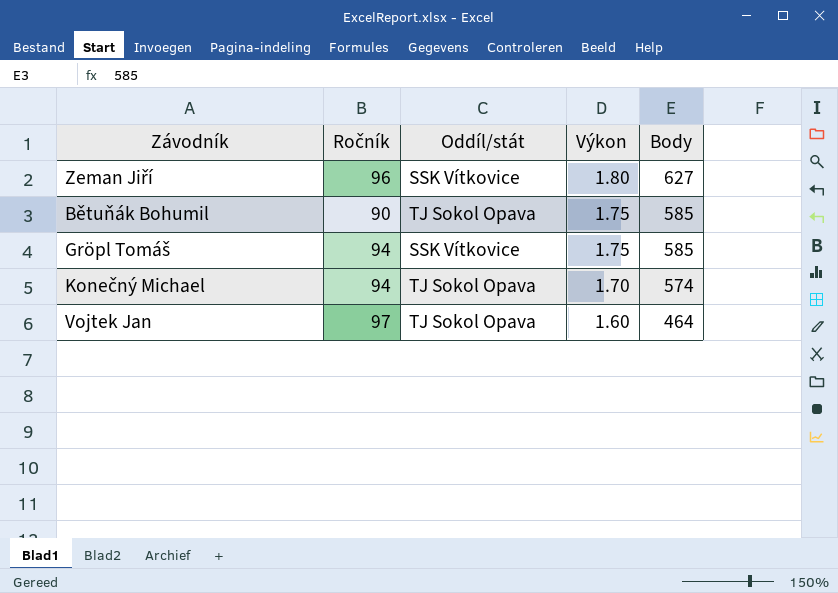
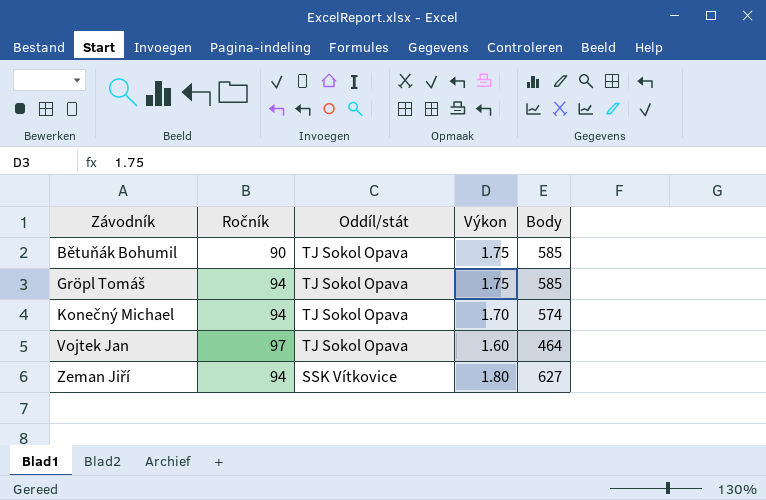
row order: Výkon descending -> Závodník ascending
Gröpl Tomáš | Oddíl/stát: SSK Vítkovice -> TJ Sokol Opava
Zeman Jiří | Ročník: 96 -> 94

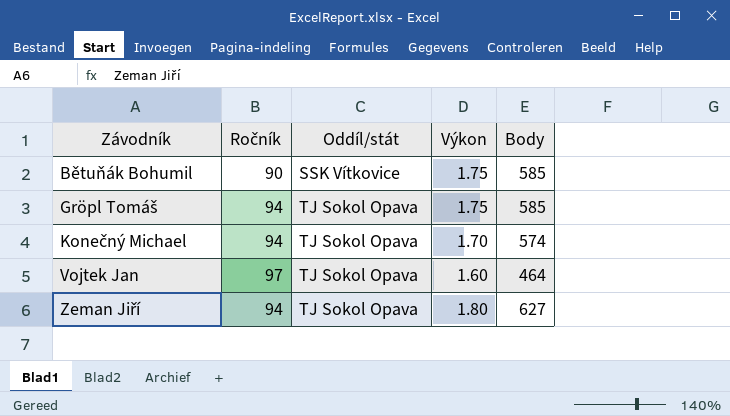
Bětuňák Bohumil | Oddíl/stát: TJ Sokol Opava -> SSK Vítkovice
Zeman Jiří | Oddíl/stát: SSK Vítkovice -> TJ Sokol Opava

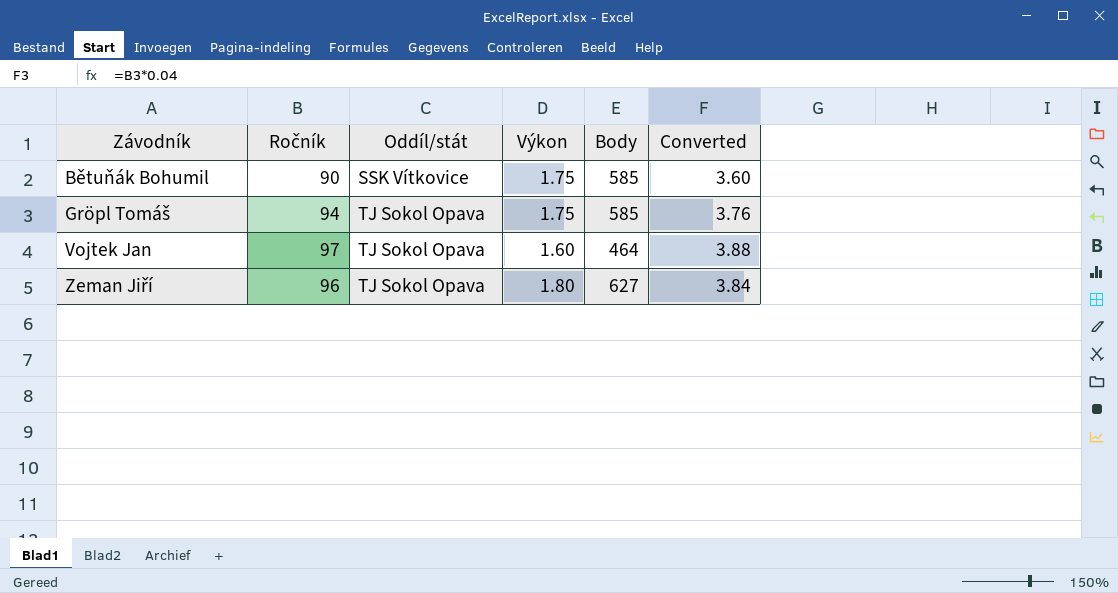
column Converted | formula: none -> [Ročník] * 0.04
row Konečný Michael: 94 | TJ Sokol Opava | 1.70 | 574 -> none
Zeman Jiří | Ročník: 94 -> 96

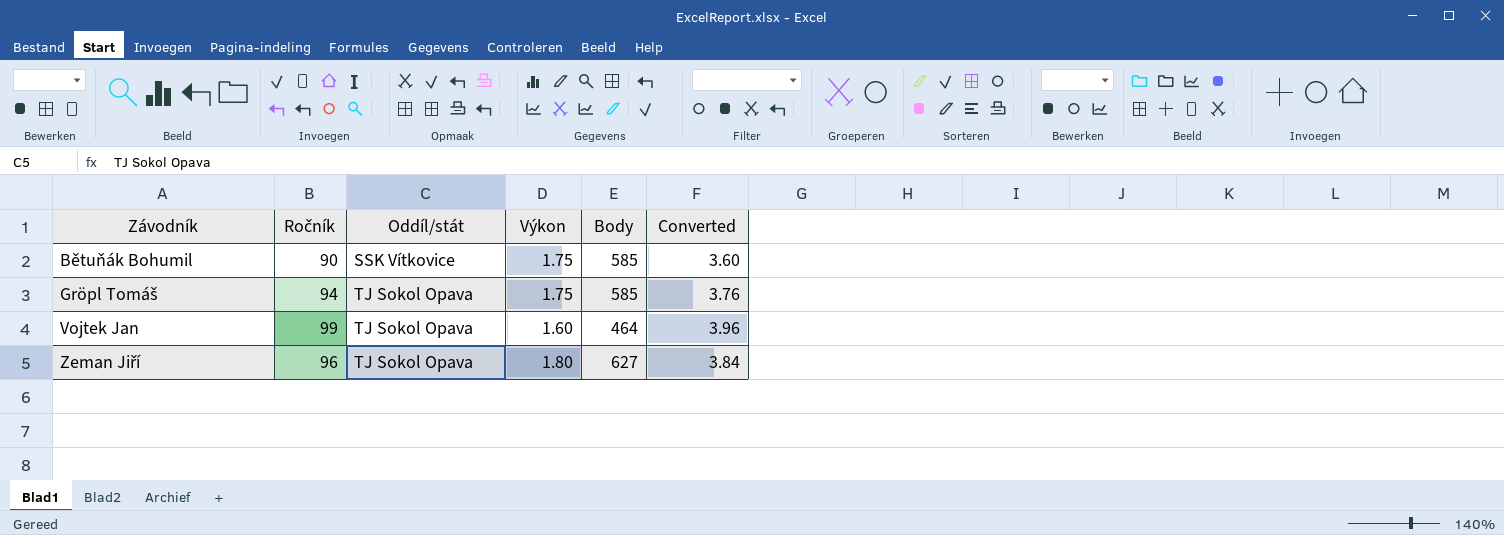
Vojtek Jan | Ročník: 97 -> 99
Vojtek Jan | Converted: 3.88 -> 3.96

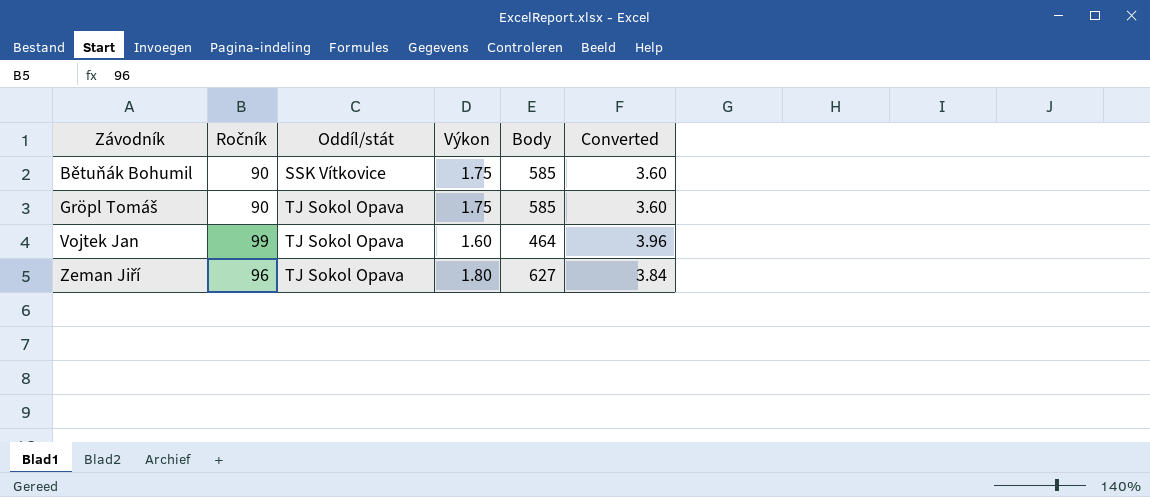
Gröpl Tomáš | Ročník: 94 -> 90
Gröpl Tomáš | Converted: 3.76 -> 3.60

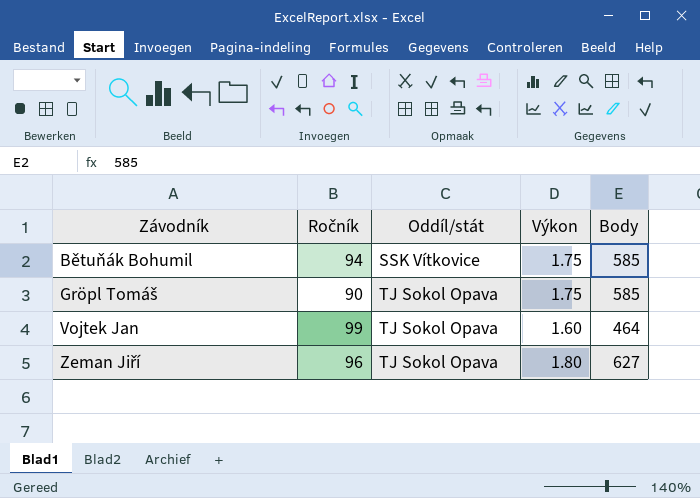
column Converted | formula: [Ročník] * 0.04 -> none
Bětuňák Bohumil | Ročník: 90 -> 94

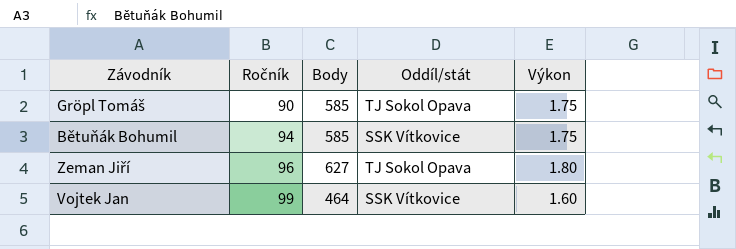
row order: Závodník ascending -> Ročník ascending
column Body | position: 5 -> 3
Vojtek Jan | Oddíl/stát: TJ Sokol Opava -> SSK Vítkovice

